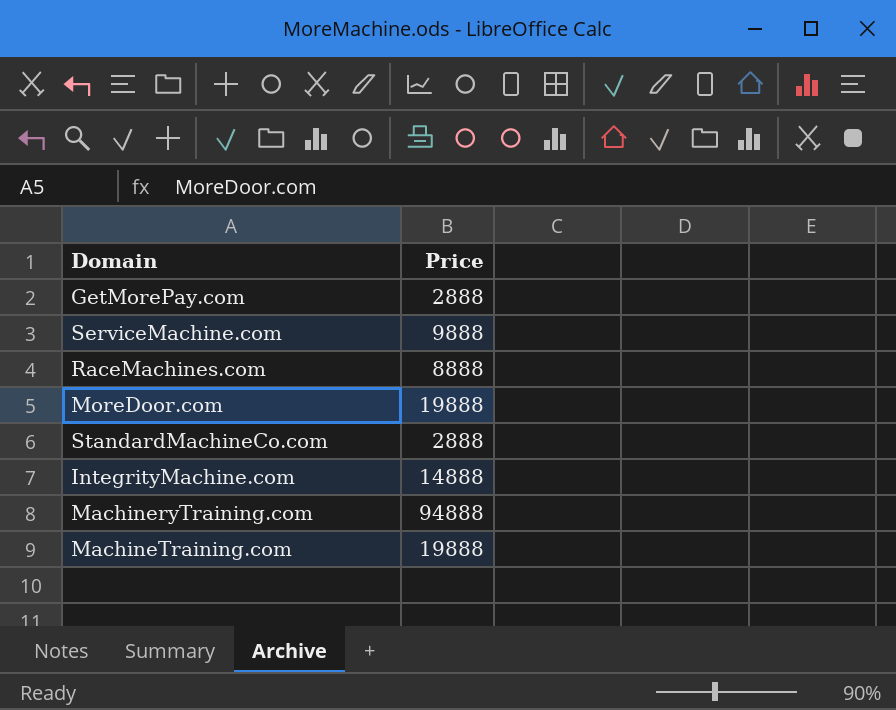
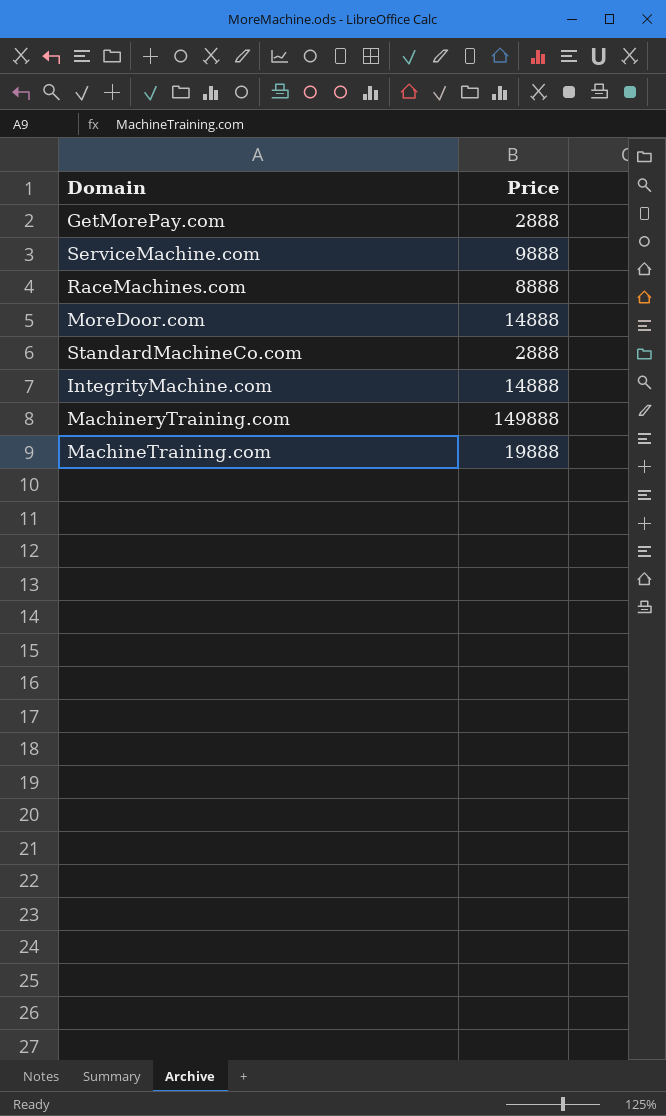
MoreDoor.com | Price: 19888 -> 14888
MachineryTraining.com | Price: 94888 -> 149888

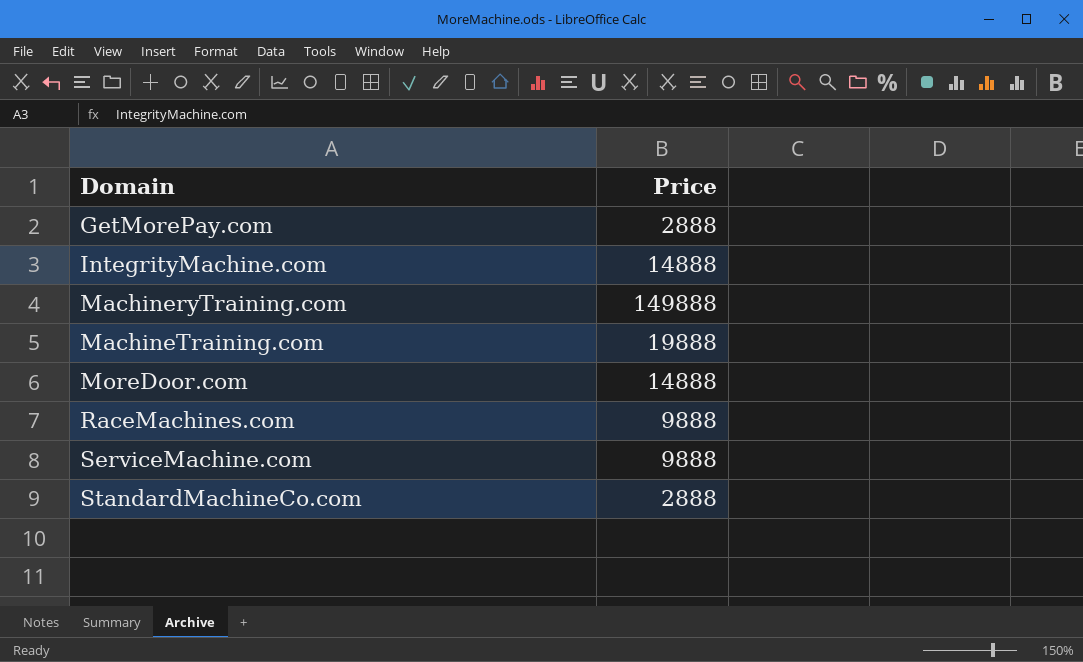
row order: none -> Domain ascending
RaceMachines.com | Price: 8888 -> 9888

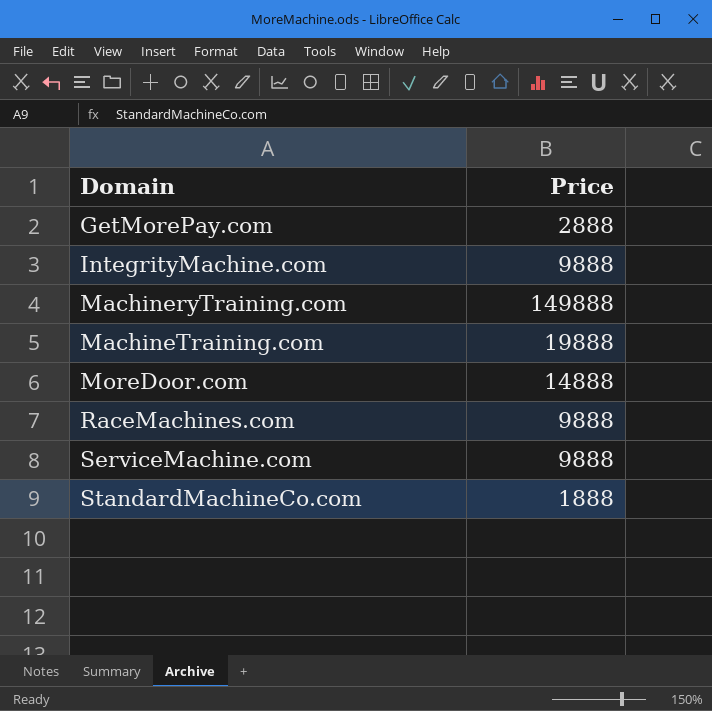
IntegrityMachine.com | Price: 14888 -> 9888
StandardMachineCo.com | Price: 2888 -> 1888

